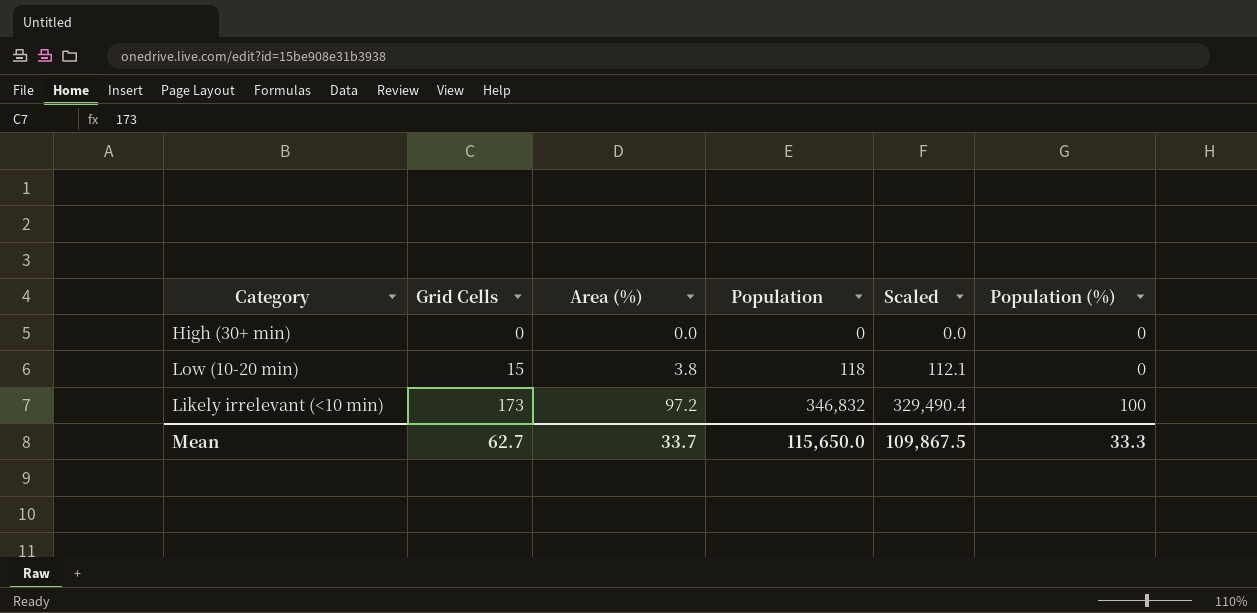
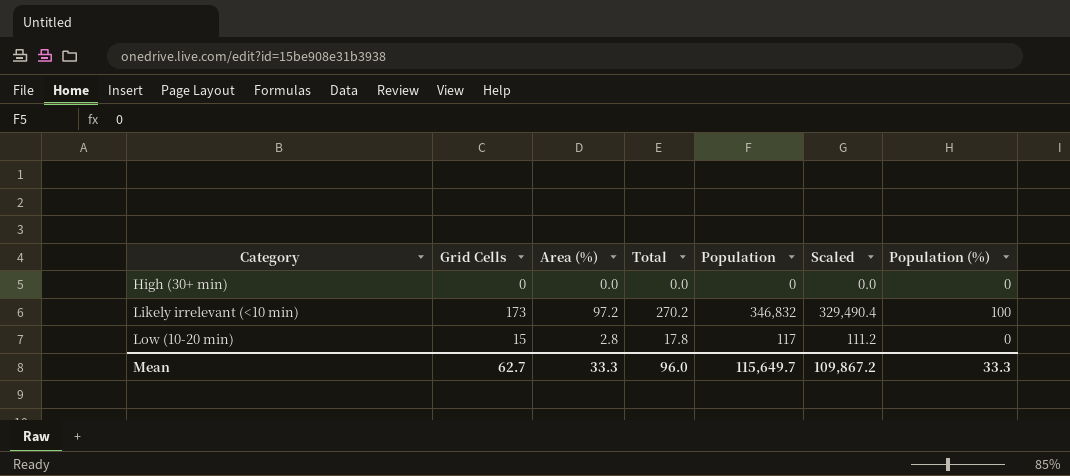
row order: Grid Cells ascending -> Category ascending
column Total | formula: none -> [Grid Cells] + [Area (%)]
Low (10-20 min) | Area (%): 3.8 -> 2.8
Low (10-20 min) | Population: 118 -> 117
Low (10-20 min) | Scaled: 112.1 -> 111.2
Mean | Area (%): 33.7 -> 33.3
Mean | Population: 115,650.0 -> 115,649.7
Mean | Scaled: 109,867.5 -> 109,867.2

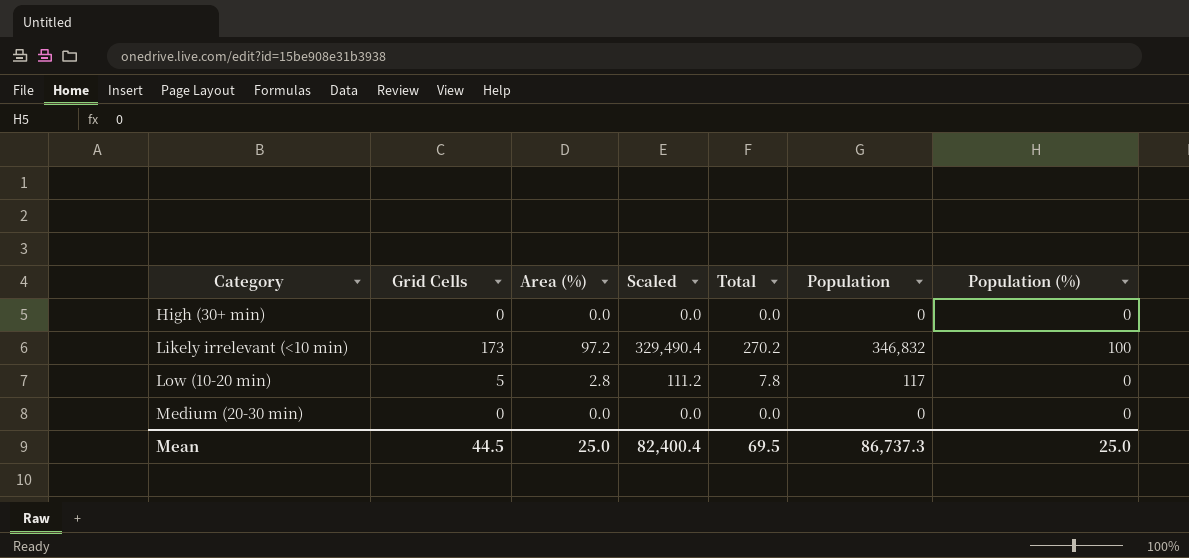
column Scaled | position: 6 -> 4
Low (10-20 min) | Grid Cells: 15 -> 5
Low (10-20 min) | Total: 17.8 -> 7.8
row Medium (20-30 min): none -> 0 | 0.0 | 0.0 | 0.0 | 0 | 0
Mean | Grid Cells: 62.7 -> 44.5
Mean | Area (%): 33.3 -> 25.0
Mean | Scaled: 109,867.2 -> 82,400.4
Mean | Total: 96.0 -> 69.5
Mean | Population: 115,649.7 -> 86,737.3
Mean | Population (%): 33.3 -> 25.0

